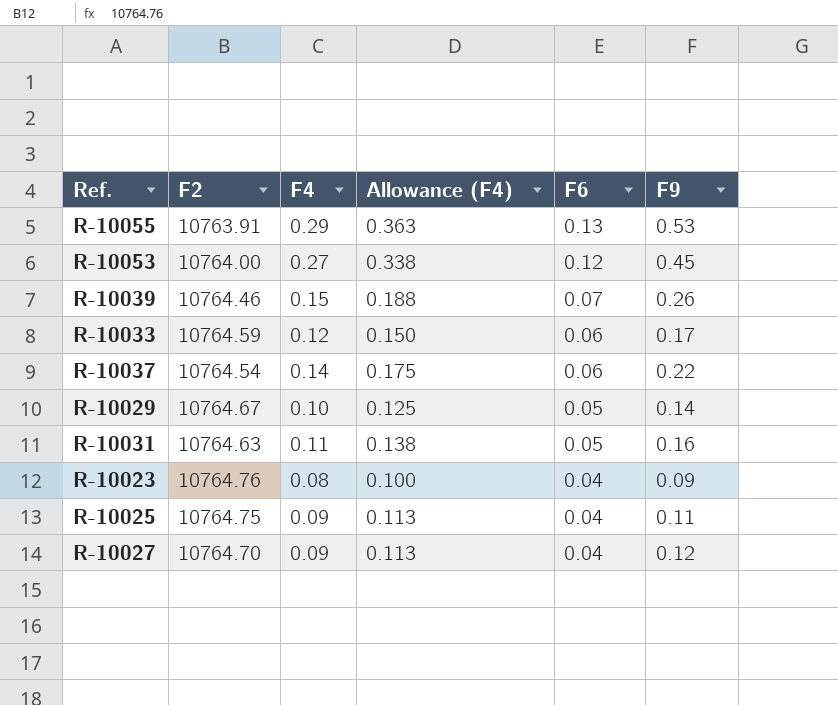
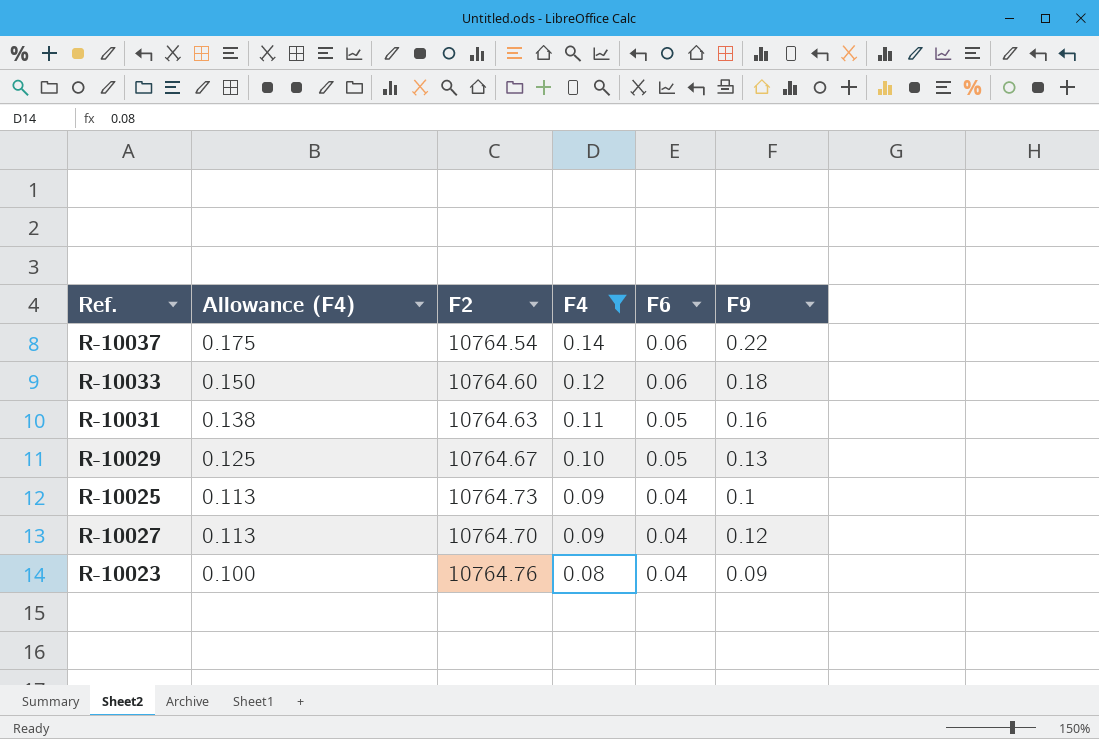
filter: none -> F4 <= 0.14
row order: F6 descending -> Allowance (F4) descending
column Allowance (F4) | position: 4 -> 2
R-10033 | F2: 10764.59 -> 10764.60
R-10033 | F9: 0.17 -> 0.18
R-10029 | F9: 0.14 -> 0.13
R-10025 | F2: 10764.75 -> 10764.73
R-10025 | F9: 0.11 -> 0.1

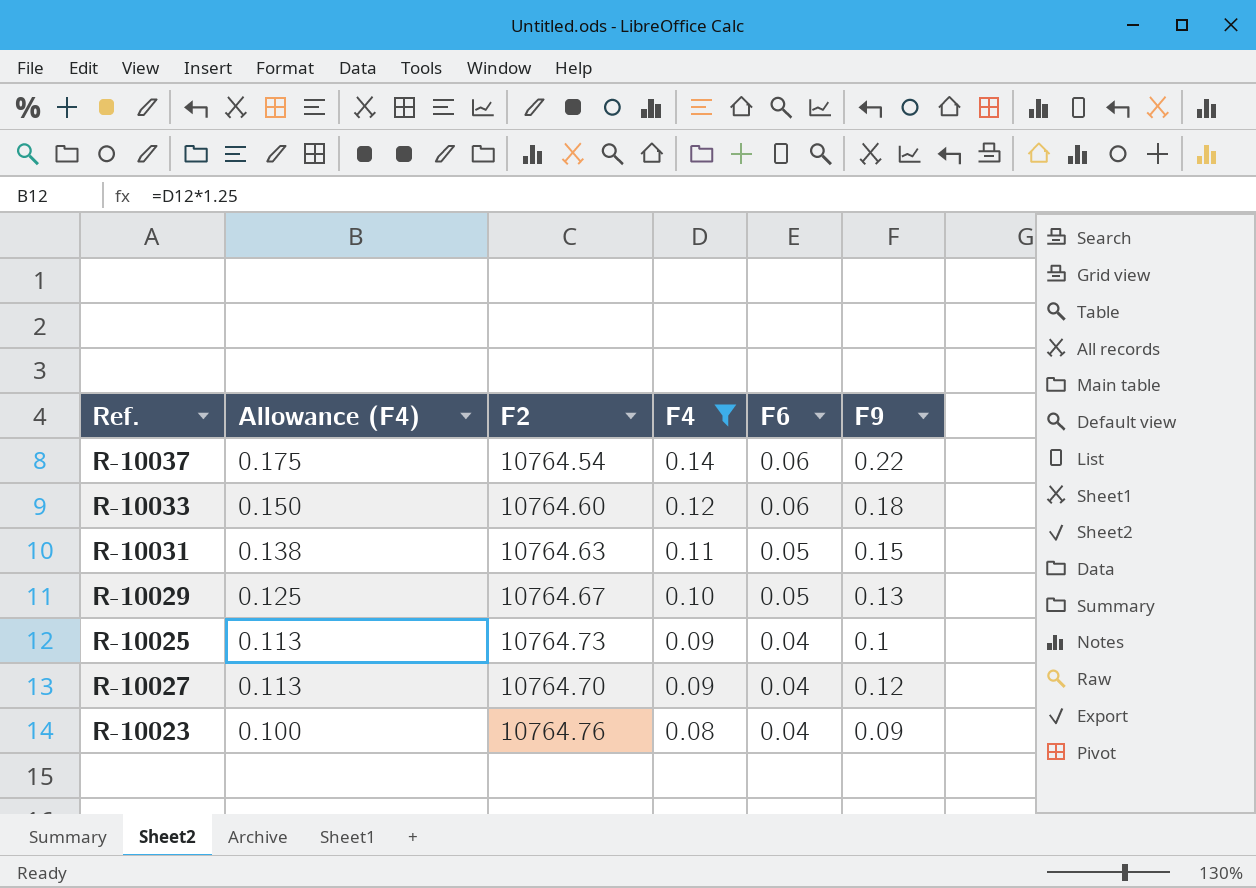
R-10031 | F9: 0.16 -> 0.15

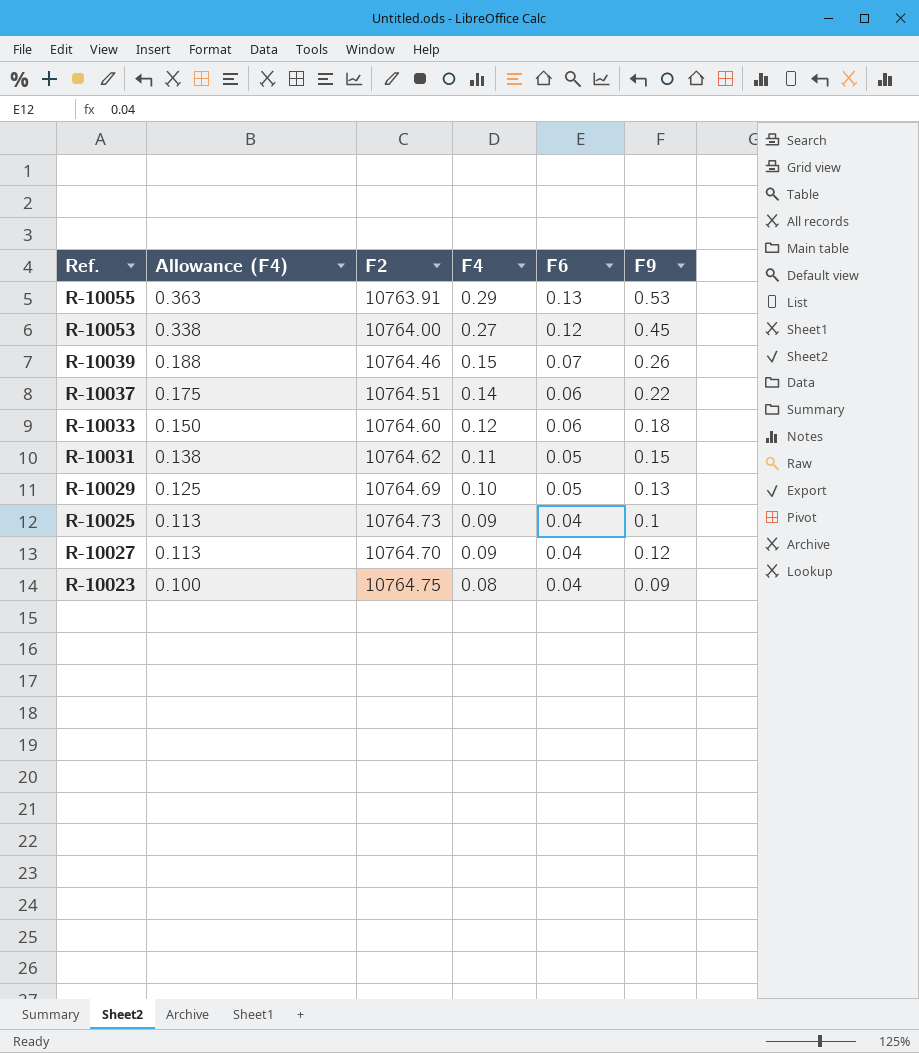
filter: F4 <= 0.14 -> none
R-10037 | F2: 10764.54 -> 10764.51
R-10031 | F2: 10764.63 -> 10764.62
R-10029 | F2: 10764.67 -> 10764.69
R-10023 | F2: 10764.76 -> 10764.75

